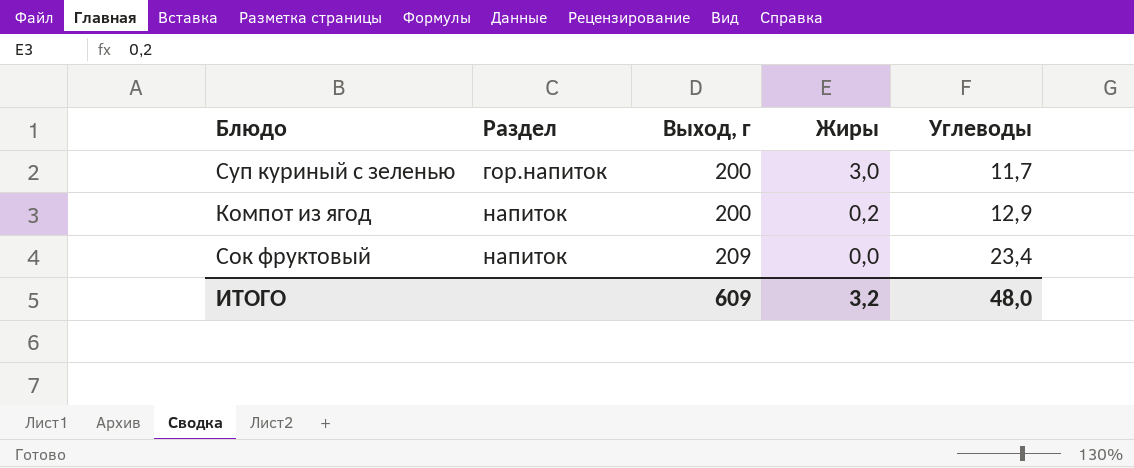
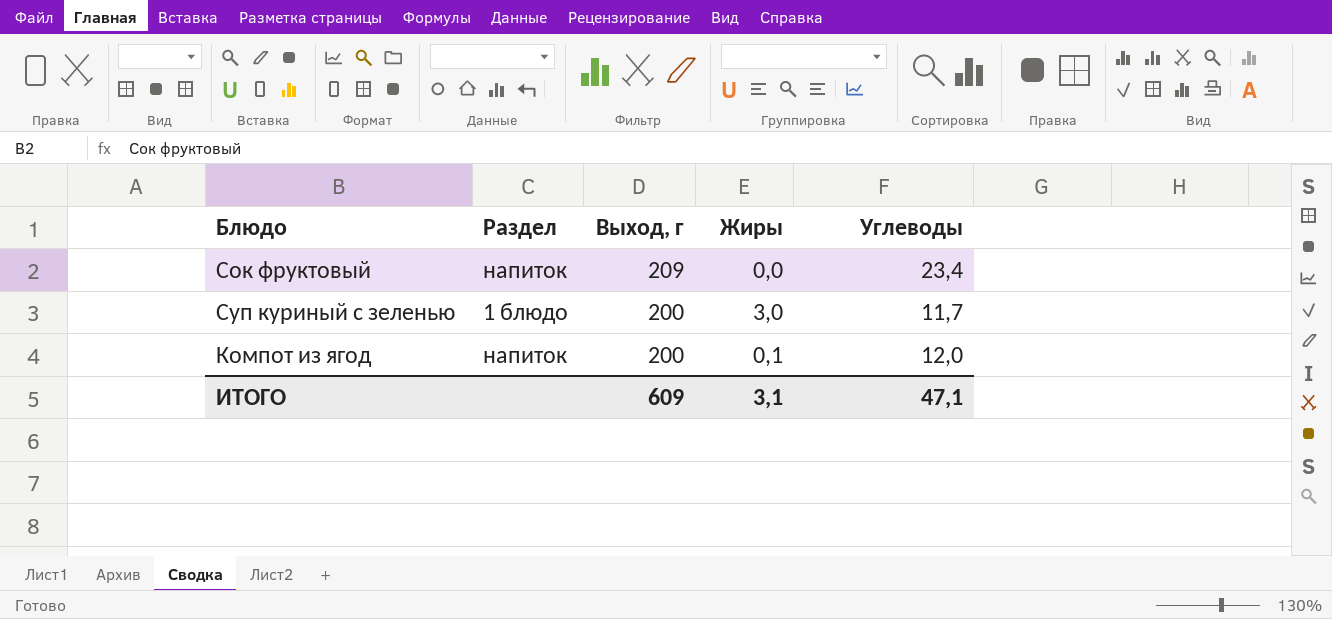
row order: Раздел ascending -> Выход, г descending
Суп куриный с зеленью | Раздел: гор.напиток -> 1 блюдо
Компот из ягод | Жиры: 0,2 -> 0,1
Компот из ягод | Углеводы: 12,9 -> 12,0
ИТОГО | Жиры: 3,2 -> 3,1
ИТОГО | Углеводы: 48,0 -> 47,1

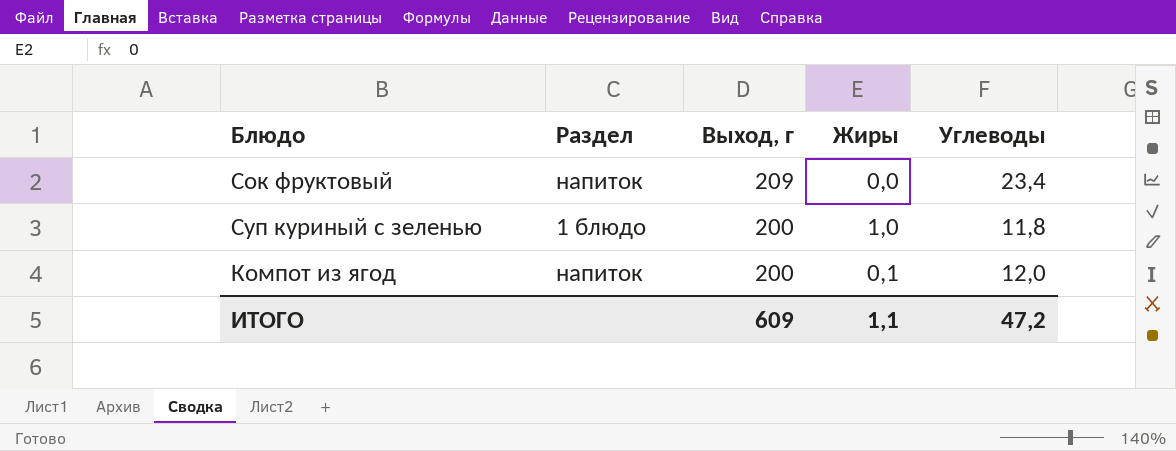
Суп куриный с зеленью | Жиры: 3,0 -> 1,0
Суп куриный с зеленью | Углеводы: 11,7 -> 11,8
ИТОГО | Жиры: 3,1 -> 1,1
ИТОГО | Углеводы: 47,1 -> 47,2

